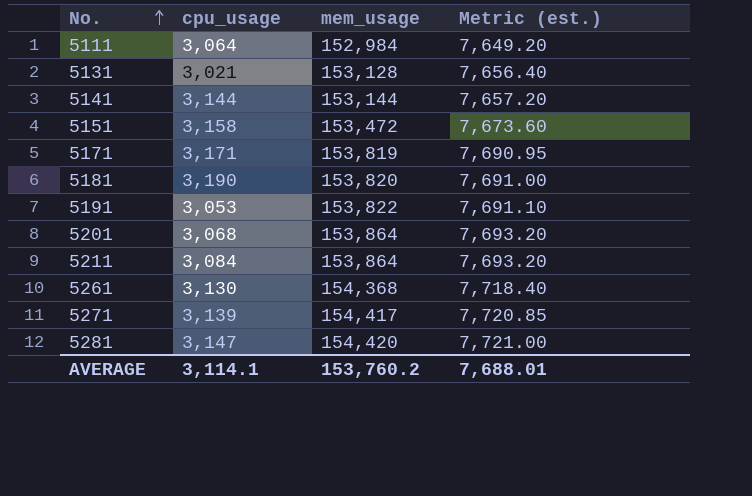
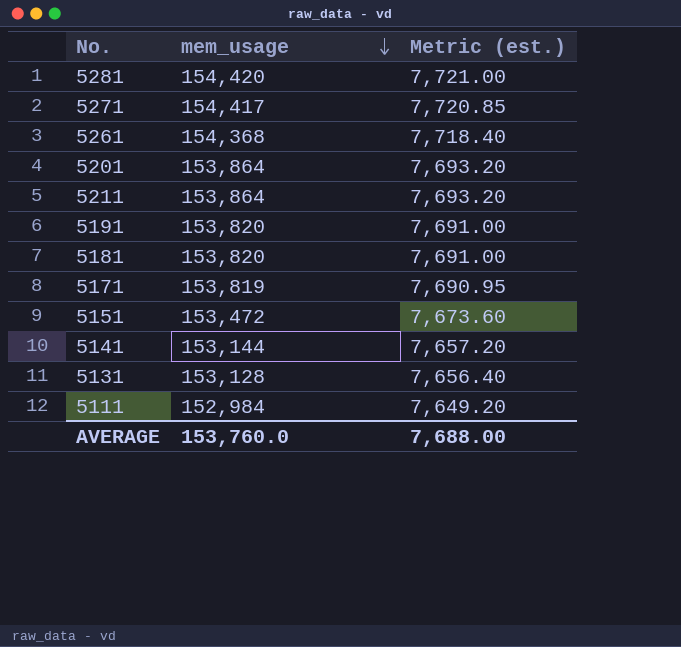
row order: No. ascending -> mem_usage descending
column cpu_usage | position: 2 -> none
5191 | mem_usage: 153,822 -> 153,820
5191 | Metric (est.): 7,691.10 -> 7,691.00
AVERAGE | mem_usage: 153,760.2 -> 153,760.0
AVERAGE | Metric (est.): 7,688.01 -> 7,688.00

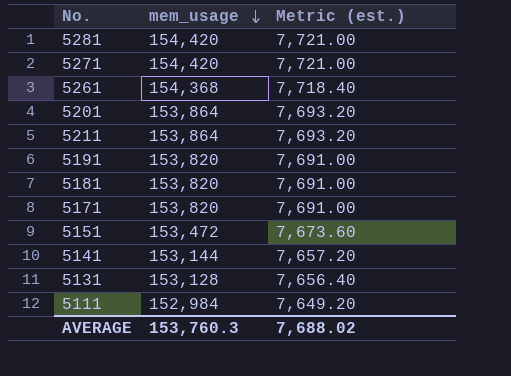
5271 | mem_usage: 154,417 -> 154,420
5271 | Metric (est.): 7,720.85 -> 7,721.00
5171 | mem_usage: 153,819 -> 153,820
5171 | Metric (est.): 7,690.95 -> 7,691.00
AVERAGE | mem_usage: 153,760.0 -> 153,760.3
AVERAGE | Metric (est.): 7,688.00 -> 7,688.02

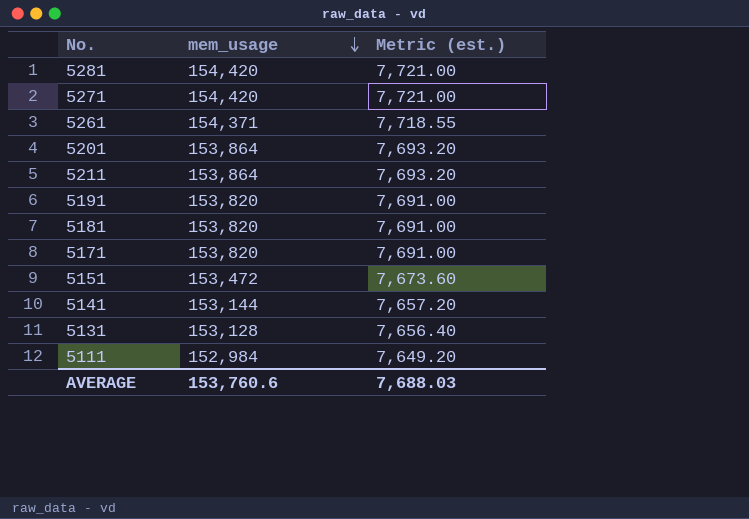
5261 | mem_usage: 154,368 -> 154,371
5261 | Metric (est.): 7,718.40 -> 7,718.55
AVERAGE | mem_usage: 153,760.3 -> 153,760.6
AVERAGE | Metric (est.): 7,688.02 -> 7,688.03

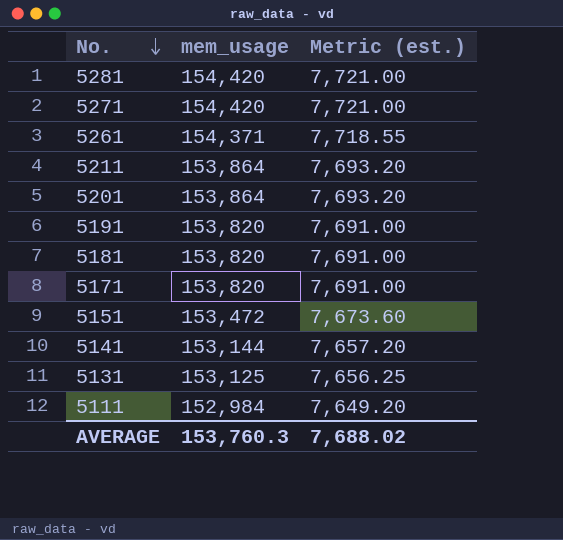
row order: mem_usage descending -> No. descending
5131 | mem_usage: 153,128 -> 153,125
5131 | Metric (est.): 7,656.40 -> 7,656.25
AVERAGE | mem_usage: 153,760.6 -> 153,760.3
AVERAGE | Metric (est.): 7,688.03 -> 7,688.02

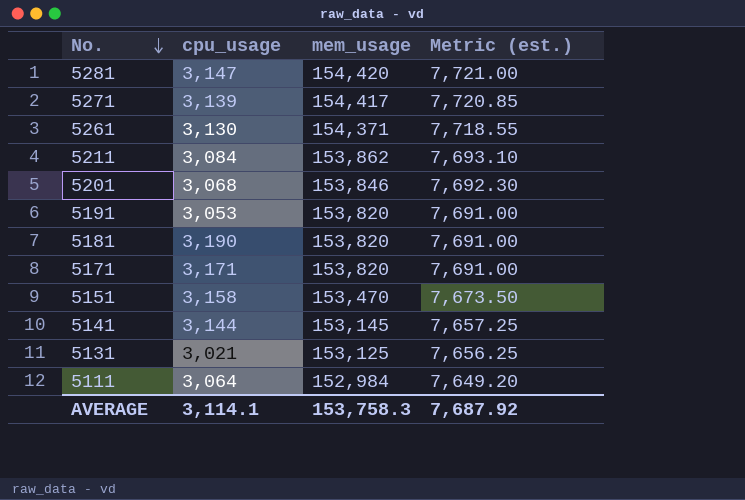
column cpu_usage | position: none -> 2
5271 | mem_usage: 154,420 -> 154,417
5271 | Metric (est.): 7,721.00 -> 7,720.85
5211 | mem_usage: 153,864 -> 153,862
5211 | Metric (est.): 7,693.20 -> 7,693.10
5201 | mem_usage: 153,864 -> 153,846
5201 | Metric (est.): 7,693.20 -> 7,692.30
5151 | mem_usage: 153,472 -> 153,470
5151 | Metric (est.): 7,673.60 -> 7,673.50
5141 | mem_usage: 153,144 -> 153,145
5141 | Metric (est.): 7,657.20 -> 7,657.25
AVERAGE | mem_usage: 153,760.3 -> 153,758.3
AVERAGE | Metric (est.): 7,688.02 -> 7,687.92

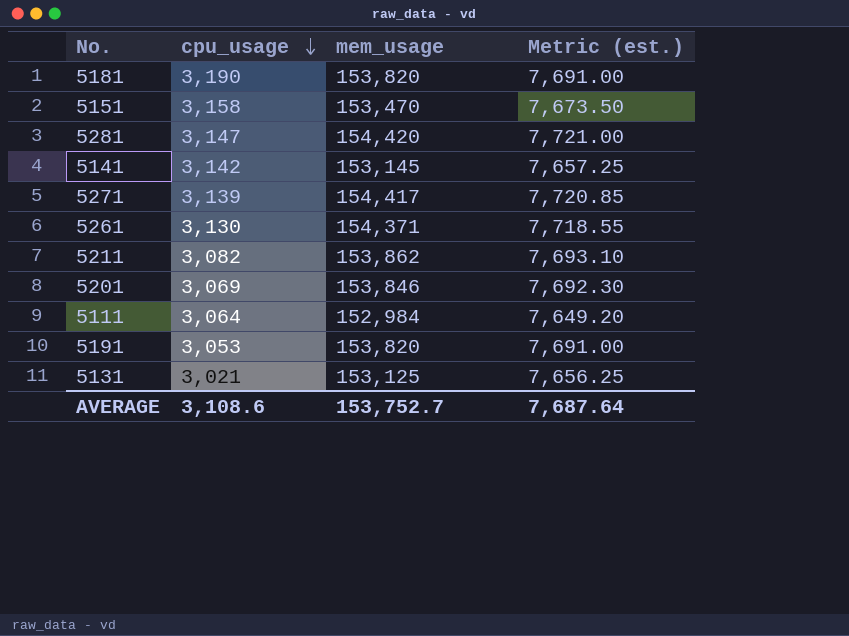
row order: No. descending -> cpu_usage descending
row 5171: 3,171 | 153,820 | 7,691.00 -> none
5141 | cpu_usage: 3,144 -> 3,142
5211 | cpu_usage: 3,084 -> 3,082
5201 | cpu_usage: 3,068 -> 3,069
AVERAGE | cpu_usage: 3,114.1 -> 3,108.6
AVERAGE | mem_usage: 153,758.3 -> 153,752.7
AVERAGE | Metric (est.): 7,687.92 -> 7,687.64

